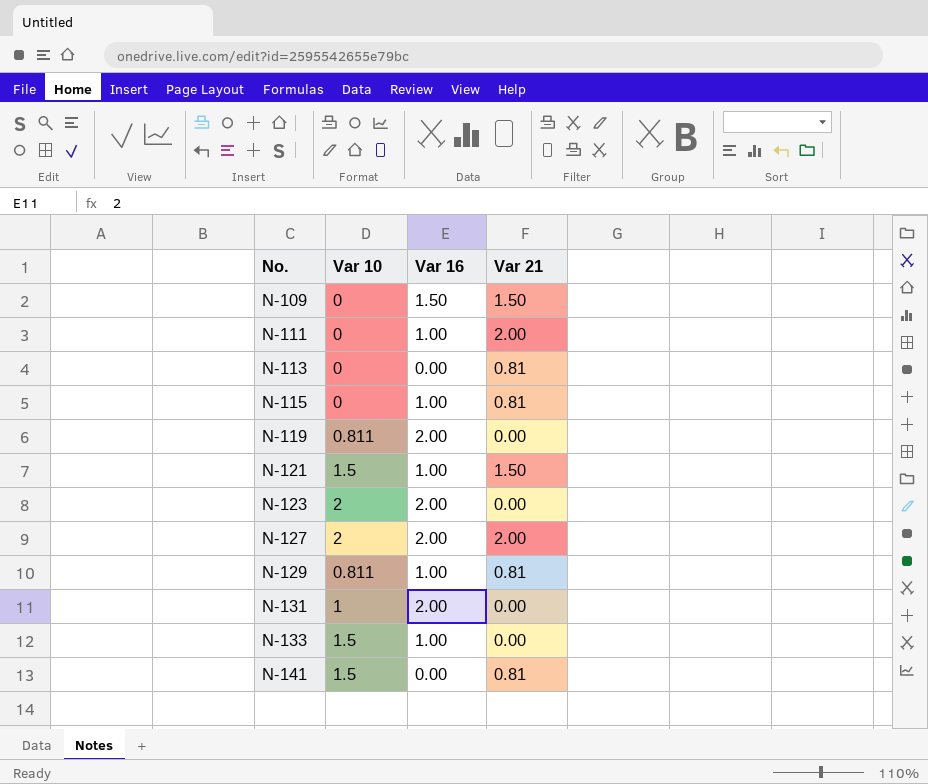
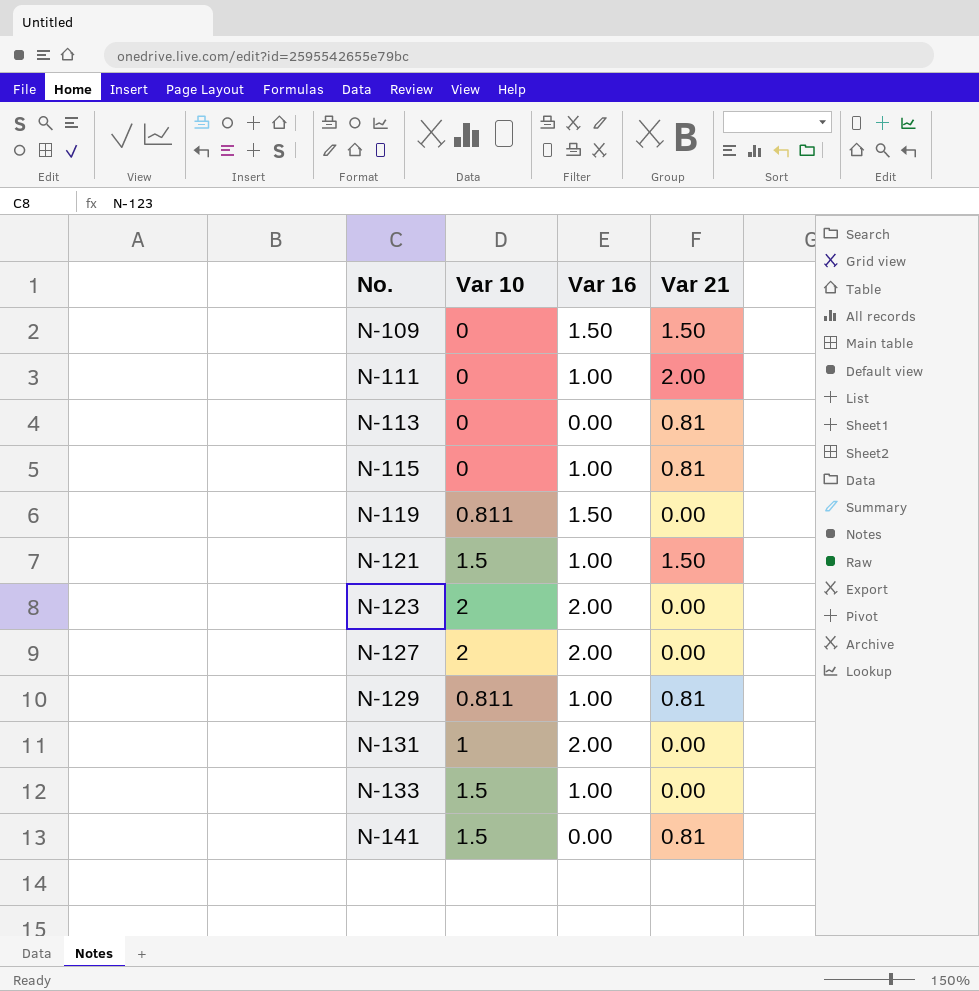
N-119 | Var 16: 2.00 -> 1.50
N-127 | Var 21: 2.00 -> 0.00

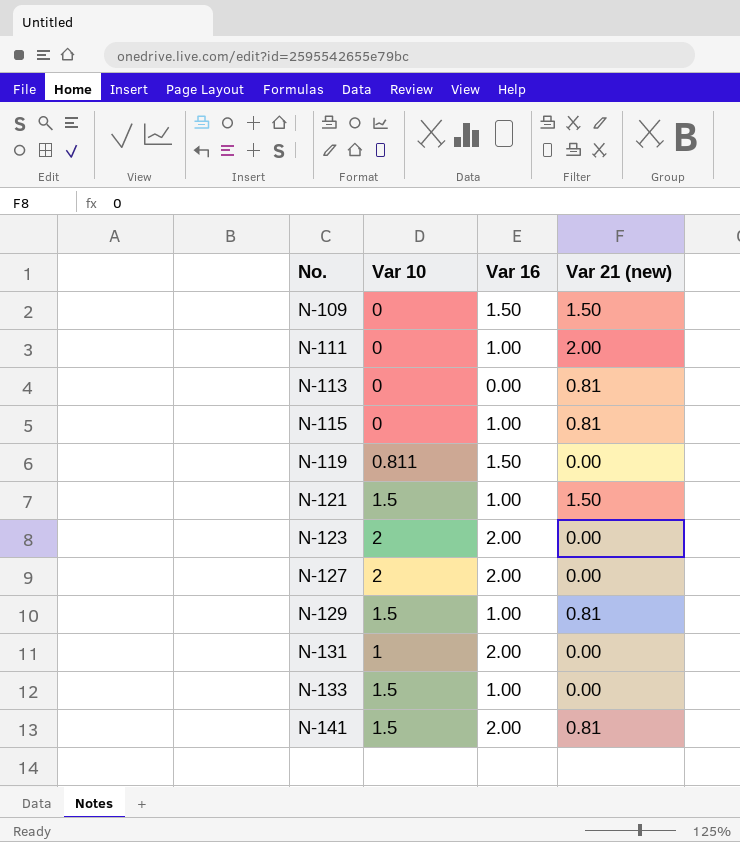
column name: Var 21 -> Var 21 (new)
N-129 | Var 10: 0.811 -> 1.5
N-141 | Var 16: 0.00 -> 2.00

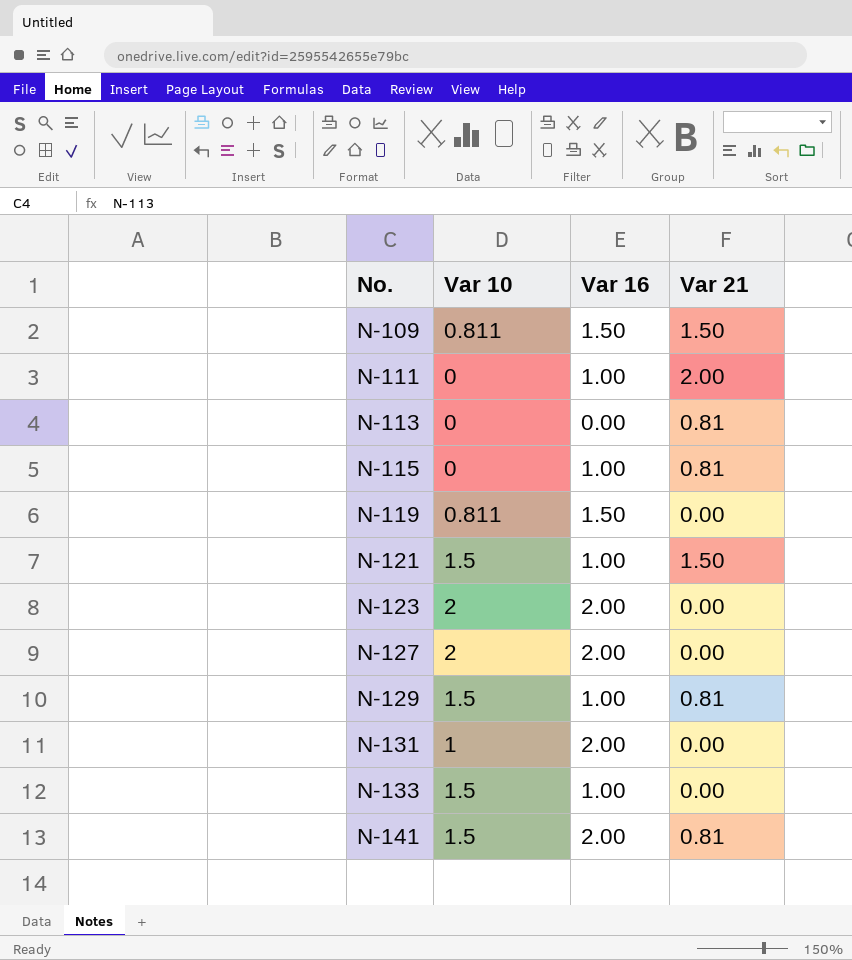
column name: Var 21 (new) -> Var 21
N-109 | Var 10: 0 -> 0.811

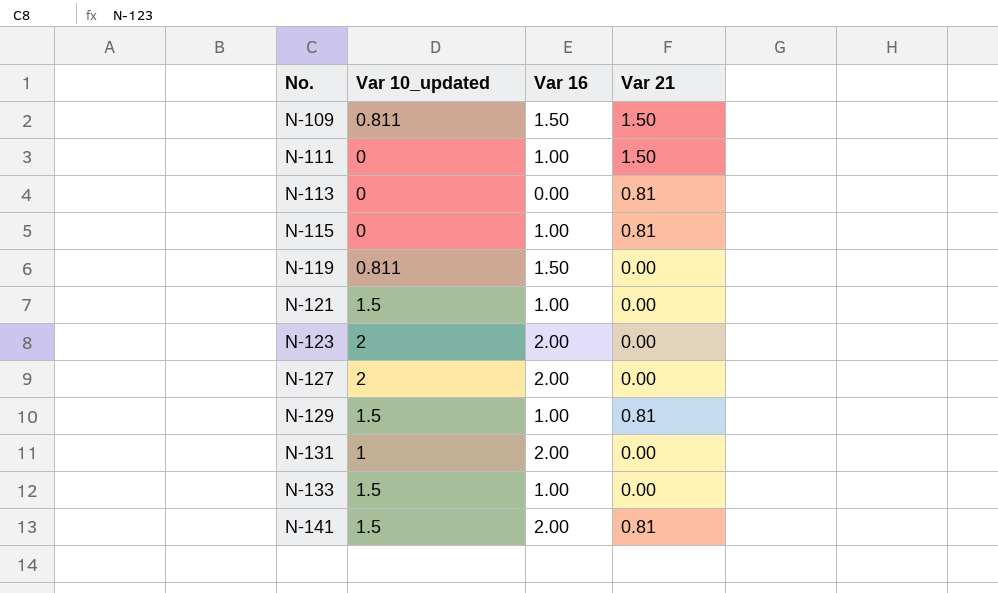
column name: Var 10 -> Var 10_updated
N-111 | Var 21: 2.00 -> 1.50
N-121 | Var 21: 1.50 -> 0.00

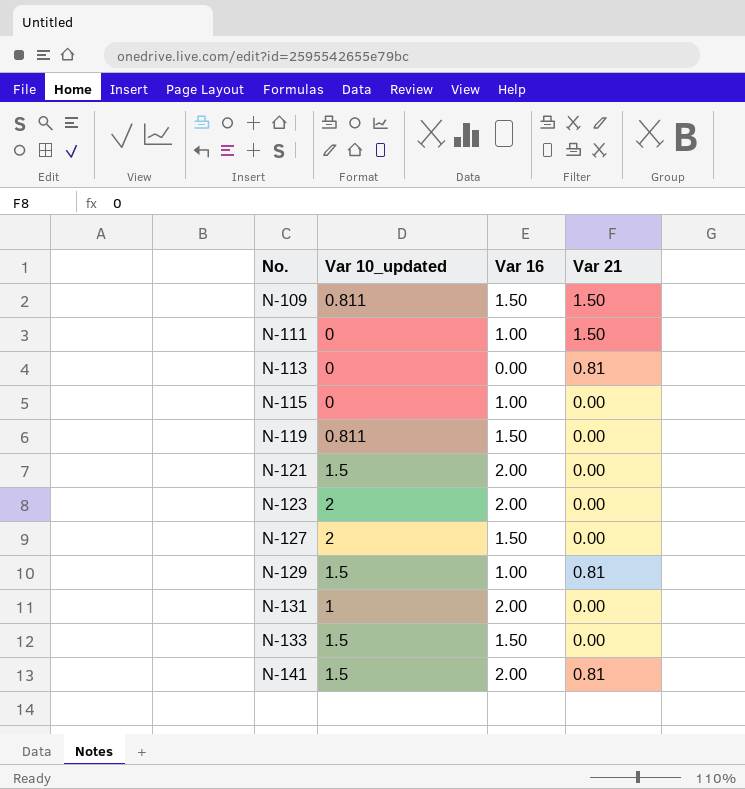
N-115 | Var 21: 0.81 -> 0.00
N-121 | Var 16: 1.00 -> 2.00
N-127 | Var 16: 2.00 -> 1.50
N-133 | Var 16: 1.00 -> 1.50

